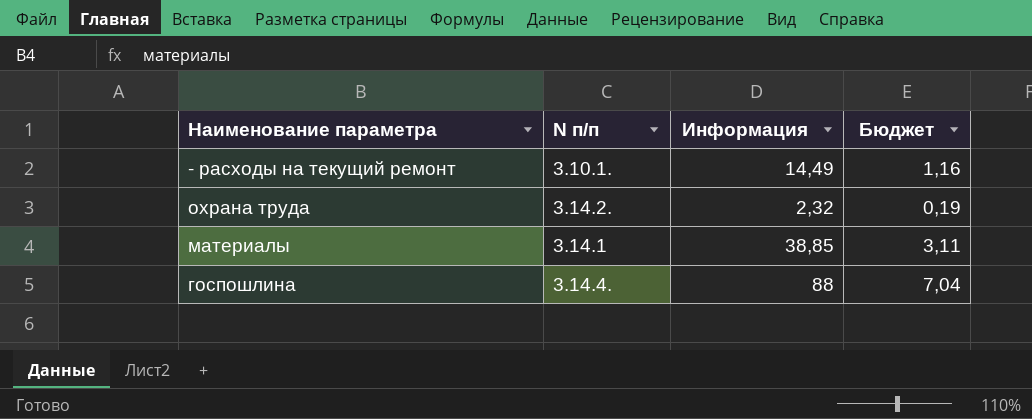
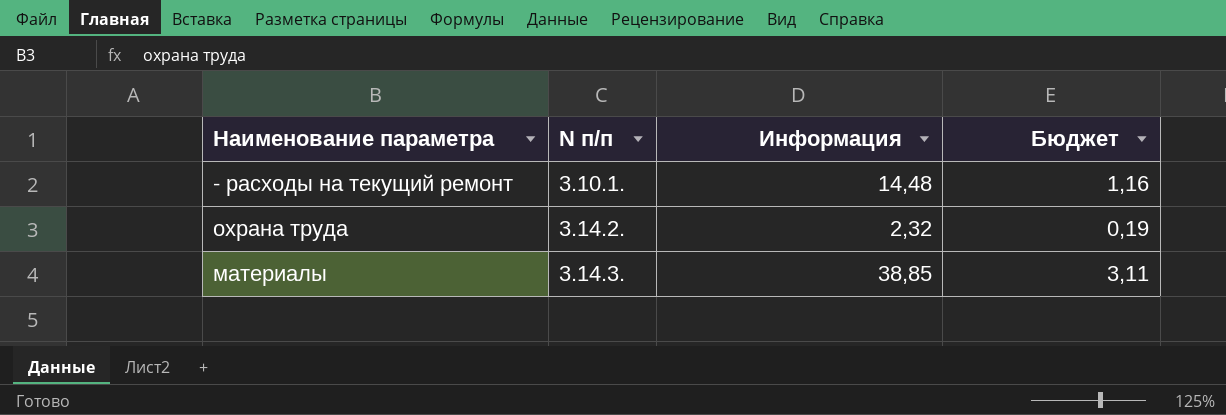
row госпошлина: 3.14.4. | 88 | 7,04 -> none
- расходы на текущий ремонт | Информация: 14,49 -> 14,48
материалы | N п/п: 3.14.1 -> 3.14.3.

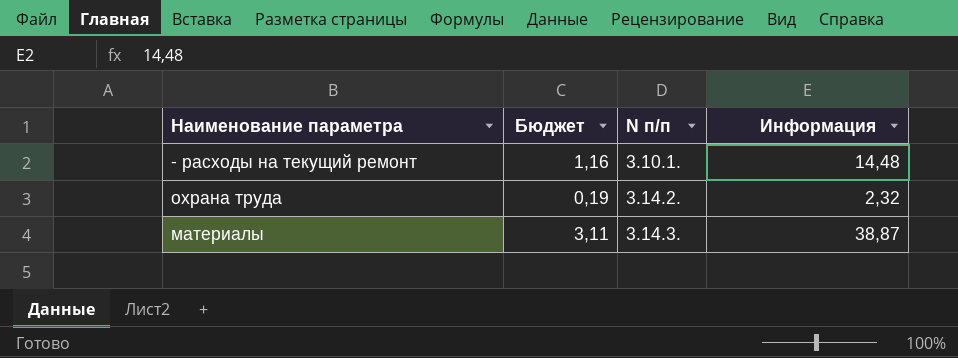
column Бюджет | position: 4 -> 2
материалы | Информация: 38,85 -> 38,87

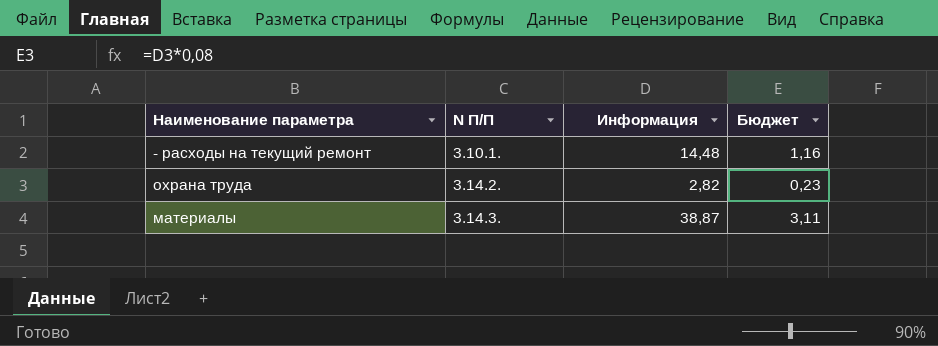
column name: N п/п -> N П/П
column Бюджет | position: 2 -> 4
охрана труда | Информация: 2,32 -> 2,82
охрана труда | Бюджет: 0,19 -> 0,23

